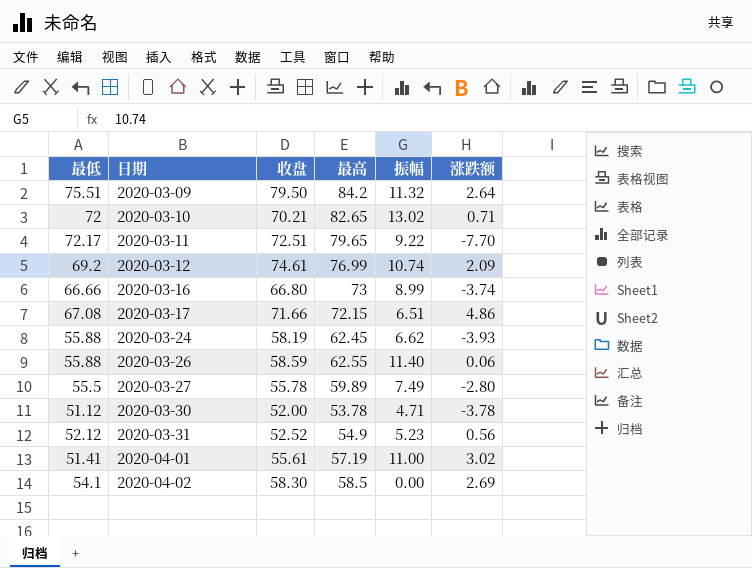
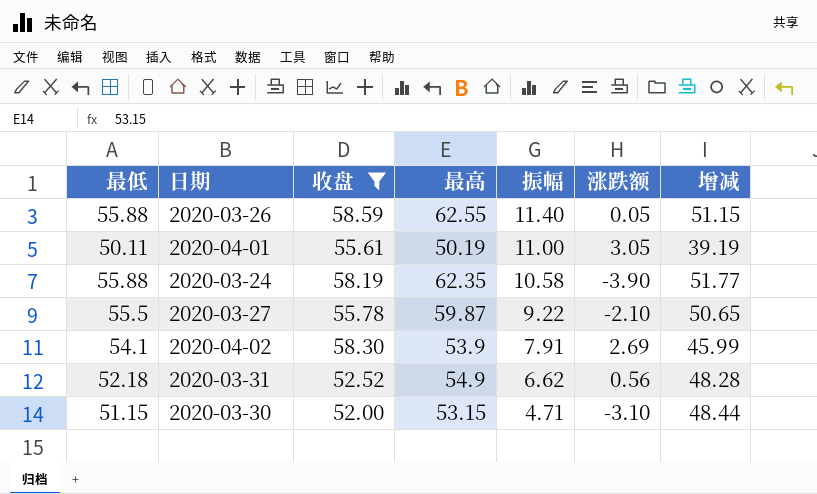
filter: none -> 收盘 <= 58.59
row order: 日期 ascending -> 振幅 descending
column 增减 | formula: none -> [最高] - [振幅]
2020-03-26 | 涨跌额: 0.06 -> 0.05
2020-04-01 | 最低: 51.41 -> 50.11
2020-04-01 | 最高: 57.19 -> 50.19
2020-04-01 | 涨跌额: 3.02 -> 3.05
2020-03-24 | 最高: 62.45 -> 62.35
2020-03-24 | 振幅: 6.62 -> 10.58
2020-03-24 | 涨跌额: -3.93 -> -3.90
2020-03-27 | 最高: 59.89 -> 59.87
2020-03-27 | 振幅: 7.49 -> 9.22
2020-03-27 | 涨跌额: -2.80 -> -2.10
2020-04-02 | 最高: 58.5 -> 53.9
2020-04-02 | 振幅: 0.00 -> 7.91
2020-03-31 | 最低: 52.12 -> 52.18
2020-03-31 | 振幅: 5.23 -> 6.62
2020-03-30 | 最低: 51.12 -> 51.15
2020-03-30 | 最高: 53.78 -> 53.15
2020-03-30 | 涨跌额: -3.78 -> -3.10

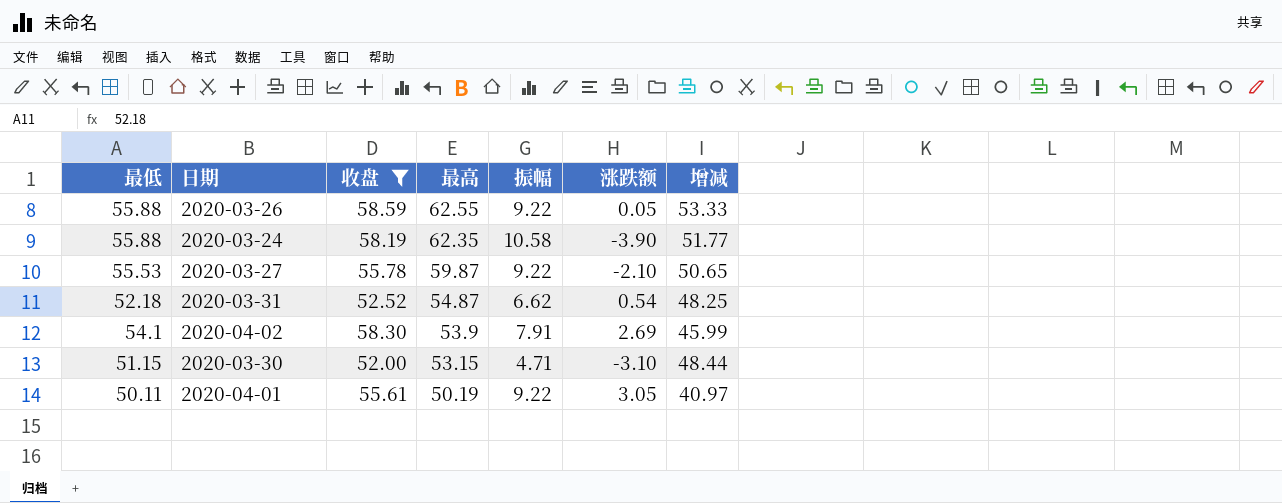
row order: 振幅 descending -> 最高 descending
2020-03-26 | 振幅: 11.40 -> 9.22
2020-03-26 | 增减: 51.15 -> 53.33
2020-03-27 | 最低: 55.5 -> 55.53
2020-03-31 | 最高: 54.9 -> 54.87
2020-03-31 | 涨跌额: 0.56 -> 0.54
2020-03-31 | 增减: 48.28 -> 48.25
2020-04-01 | 振幅: 11.00 -> 9.22
2020-04-01 | 增减: 39.19 -> 40.97

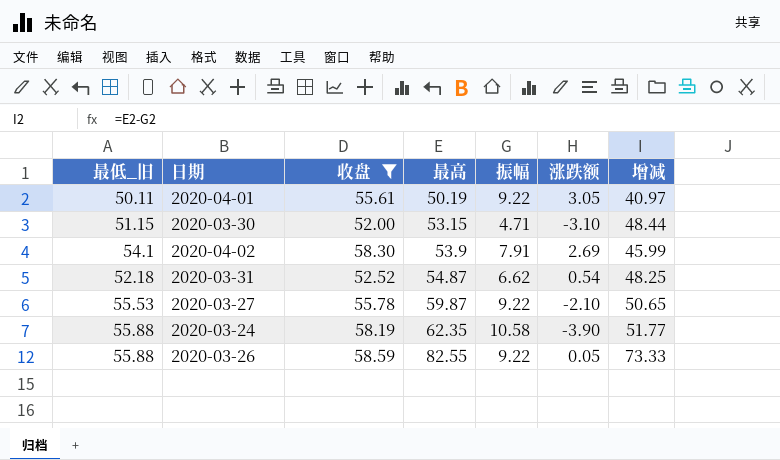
row order: 最高 descending -> 最高 ascending
column name: 最低 -> 最低_旧
2020-03-26 | 最高: 62.55 -> 82.55
2020-03-26 | 增减: 53.33 -> 73.33

